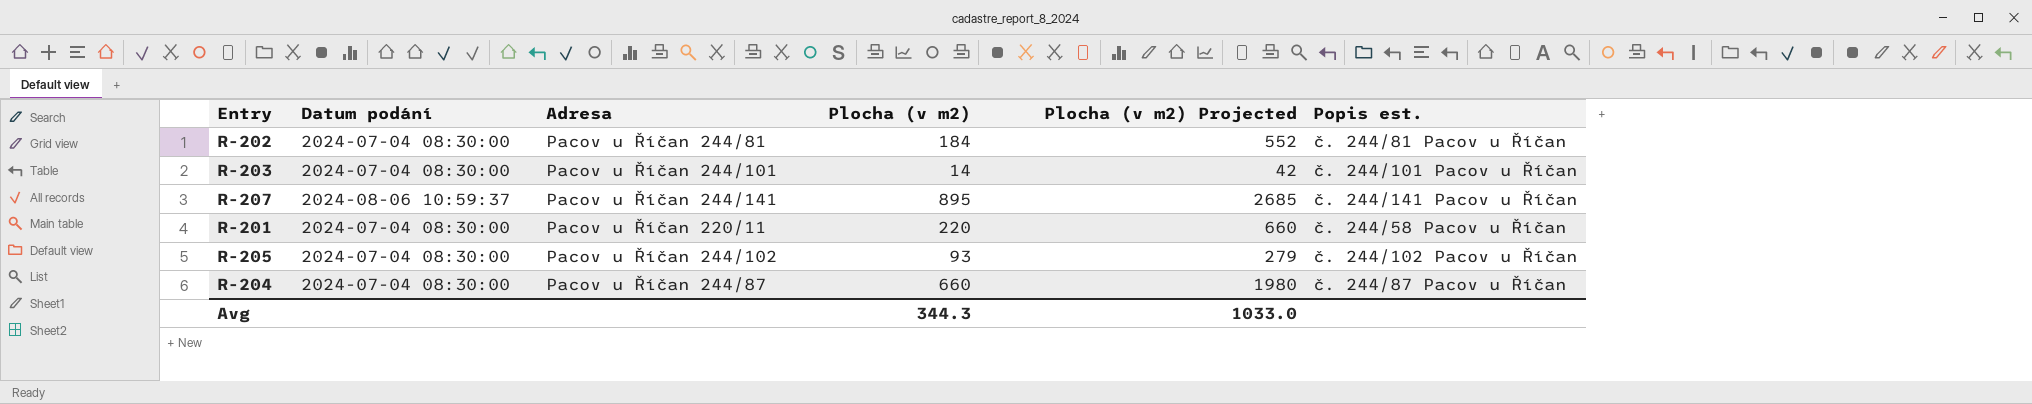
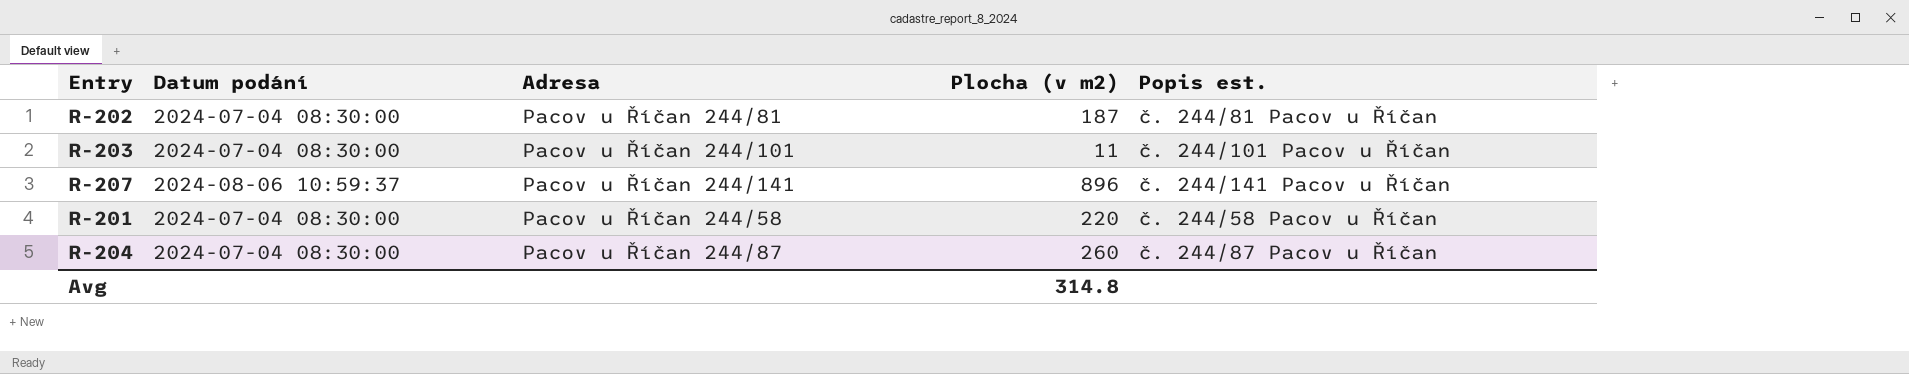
column Plocha (v m2) Projected | formula: [Plocha (v m2)] * 3 -> none
row R-205: 2024-07-04 08:30:00 | Pacov u Říčan 244/102 | 93 | 279 | č. 244/102 Pacov u Říčan -> none
R-202 | Plocha (v m2): 184 -> 187
R-203 | Plocha (v m2): 14 -> 11
R-207 | Plocha (v m2): 895 -> 896
R-201 | Adresa: Pacov u Říčan 220/11 -> Pacov u Říčan 244/58
R-204 | Plocha (v m2): 660 -> 260
Avg | Plocha (v m2): 344.3 -> 314.8

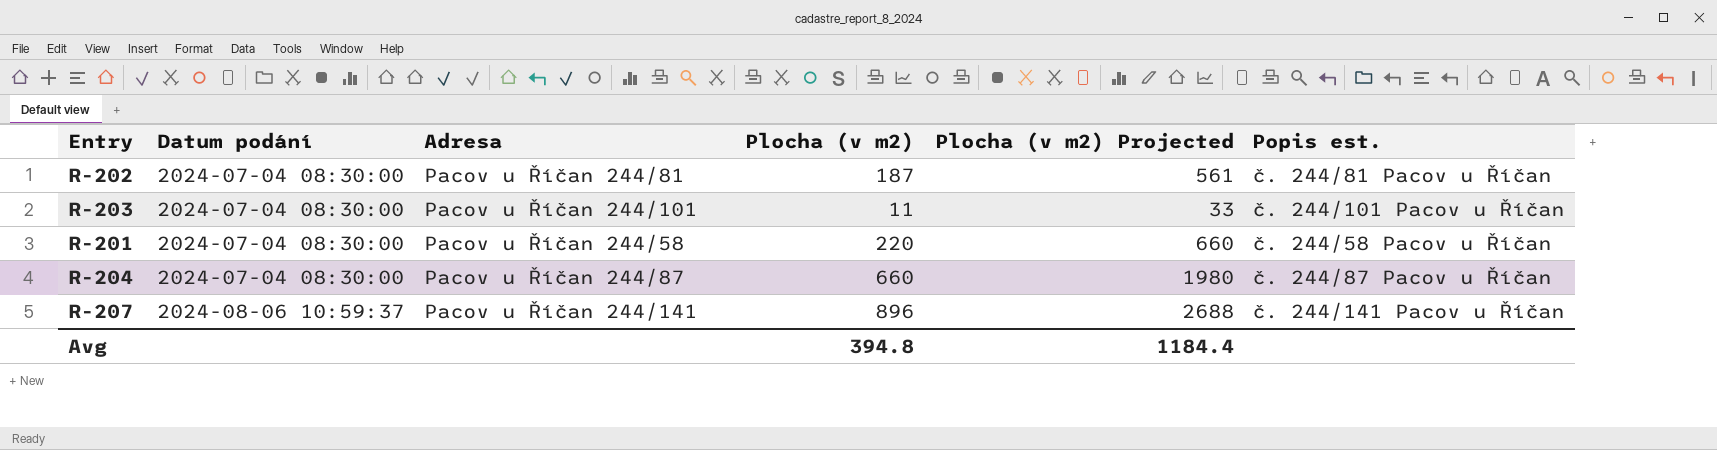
row order: none -> Datum podání ascending
column Plocha (v m2) Projected | formula: none -> [Plocha (v m2)] * 3
R-204 | Plocha (v m2): 260 -> 660
Avg | Plocha (v m2): 314.8 -> 394.8

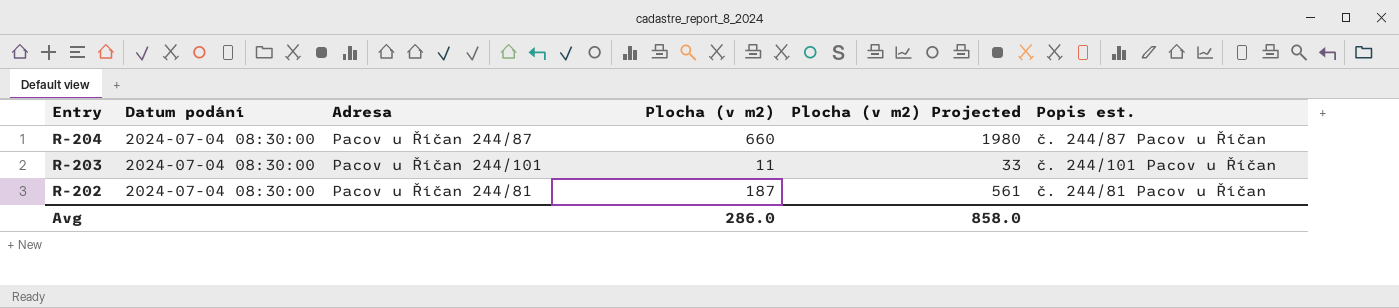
row order: Datum podání ascending -> Entry descending
row R-201: 2024-07-04 08:30:00 | Pacov u Říčan 244/58 | 220 | 660 | č. 244/58 Pacov u Říčan -> none
row R-207: 2024-08-06 10:59:37 | Pacov u Říčan 244/141 | 896 | 2688 | č. 244/141 Pacov u Říčan -> none
Avg | Plocha (v m2): 394.8 -> 286.0
Avg | Plocha (v m2) Projected: 1184.4 -> 858.0

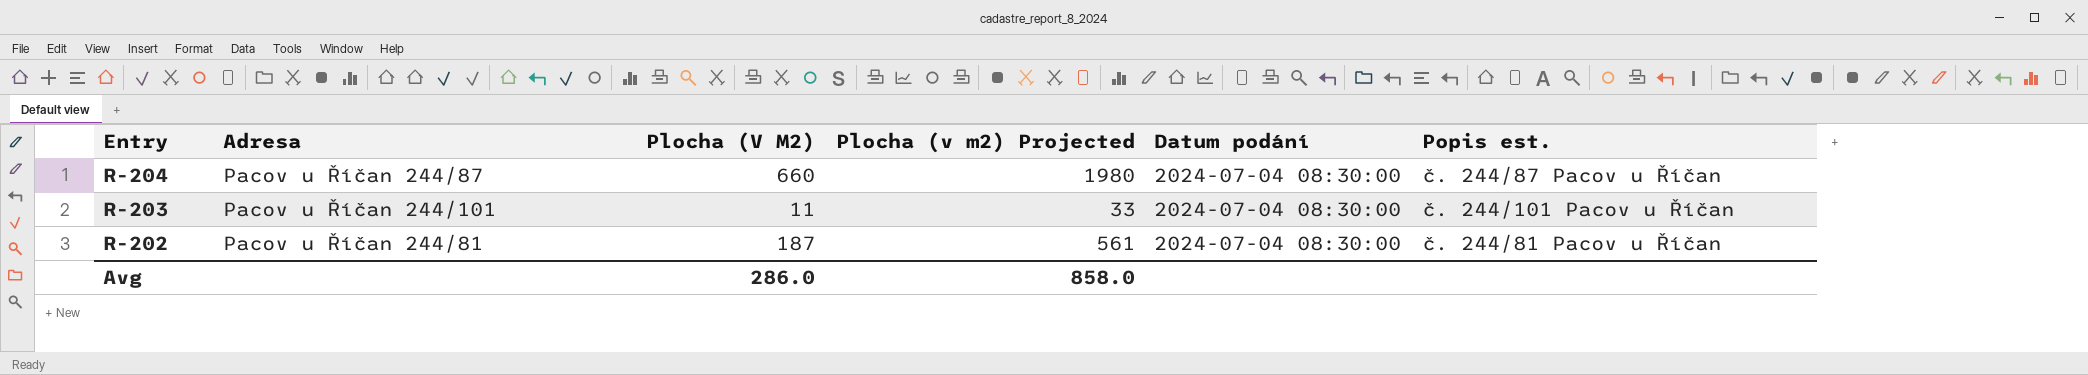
column name: Plocha (v m2) -> Plocha (V M2)
column Datum podání | position: 2 -> 5

